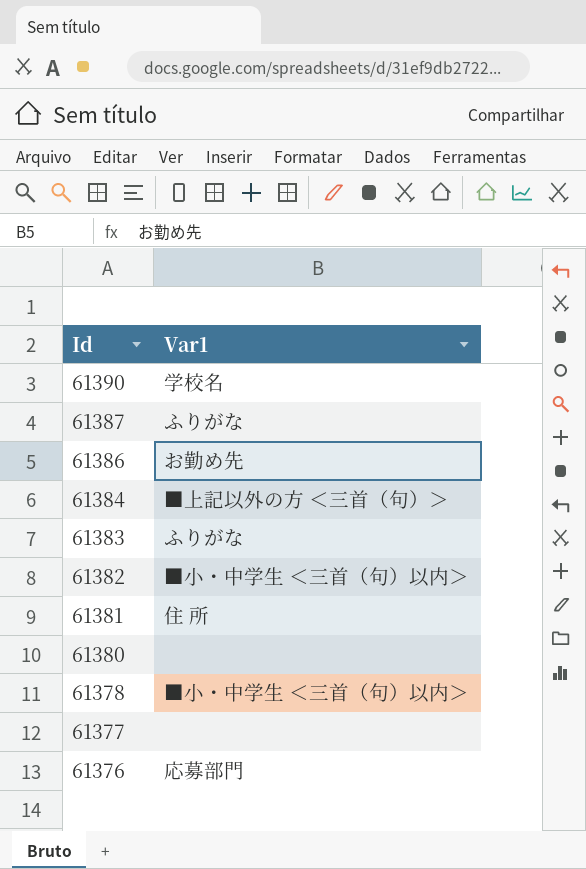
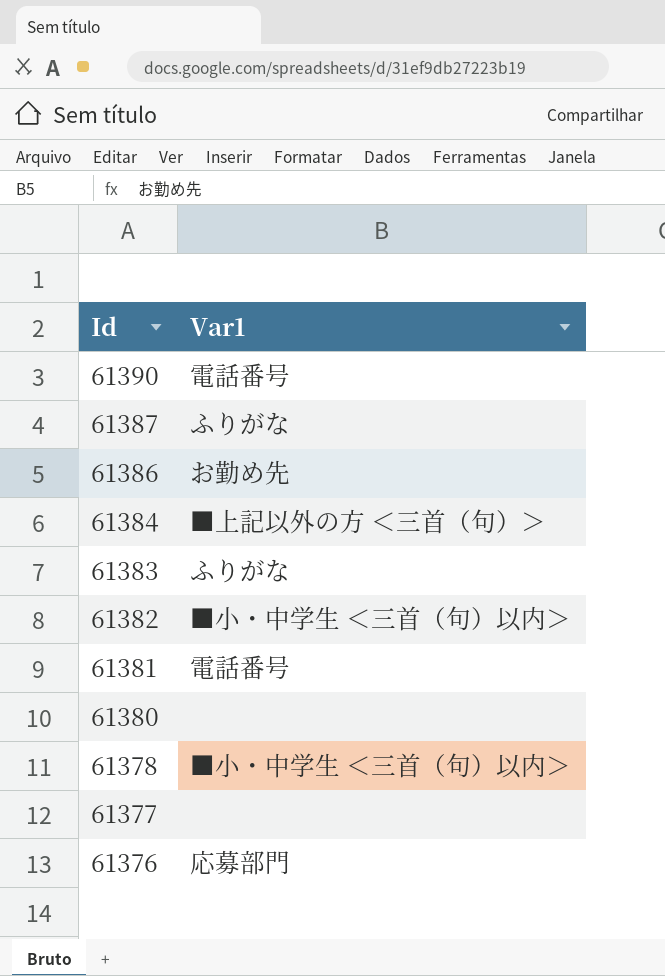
61390 | Var1: 学校名 -> 電話番号
61381 | Var1: 住 所 -> 電話番号

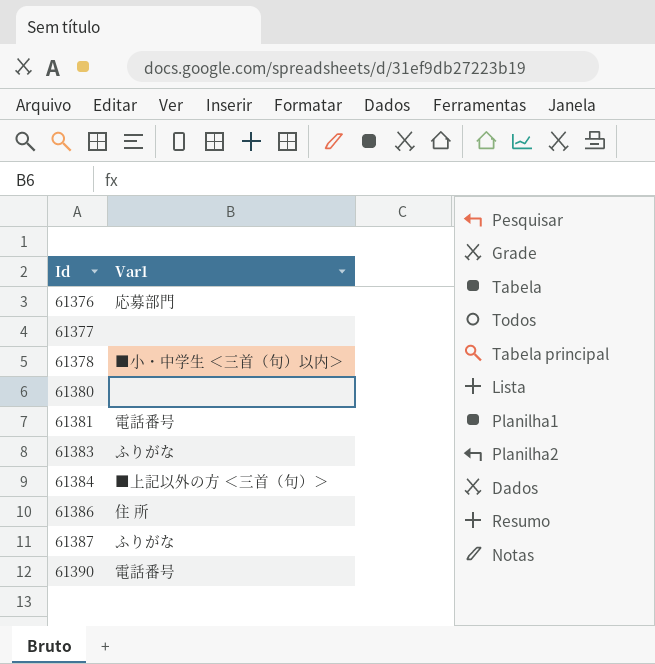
row order: Id descending -> Id ascending
row 61382: ■小・中学生 ＜三首（句）以内＞ -> none
61386 | Var1: お勤め先 -> 住 所

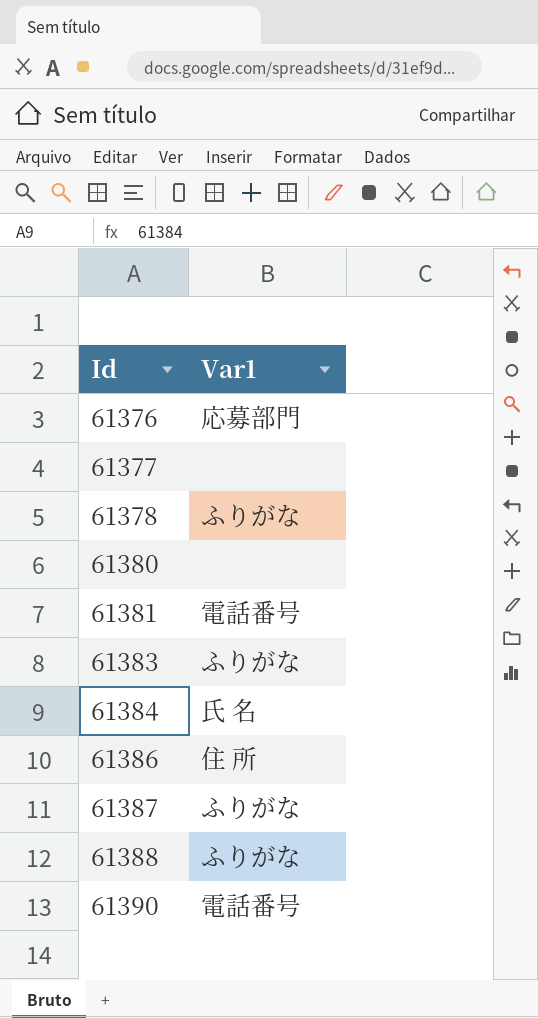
61378 | Var1: ■小・中学生 ＜三首（句）以内＞ -> ふりがな
61384 | Var1: ■上記以外の方 ＜三首（句）＞ -> 氏 名
row 61388: none -> ふりがな

